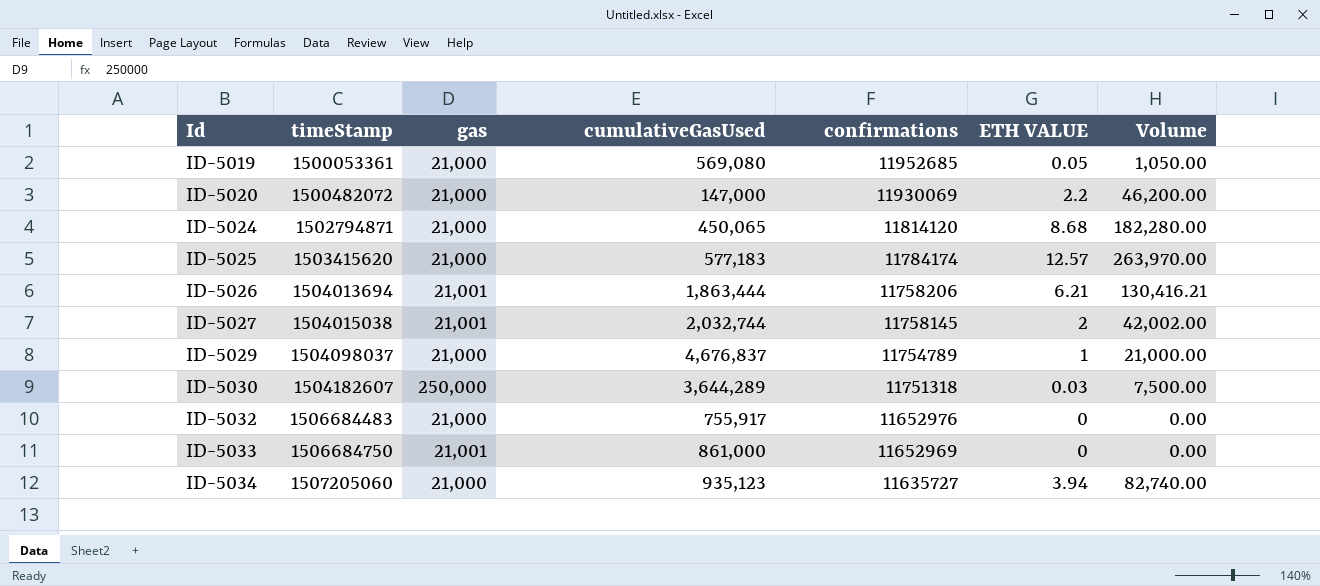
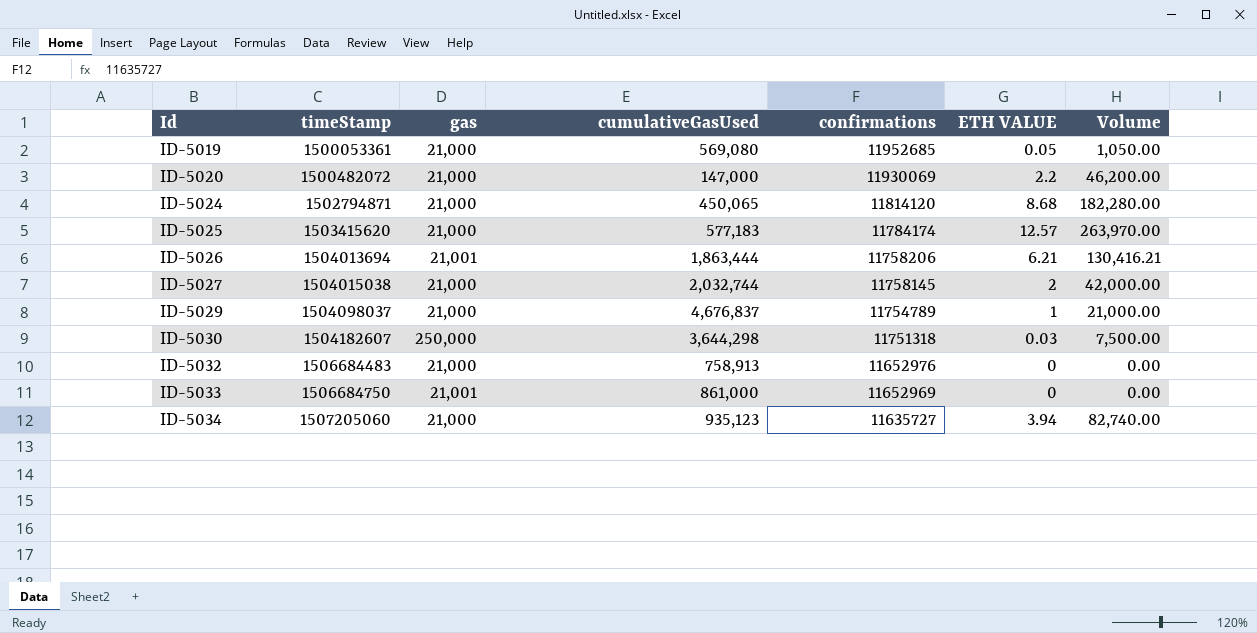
ID-5027 | gas: 21,001 -> 21,000
ID-5027 | Volume: 42,002.00 -> 42,000.00
ID-5030 | cumulativeGasUsed: 3,644,289 -> 3,644,298
ID-5032 | cumulativeGasUsed: 755,917 -> 758,913

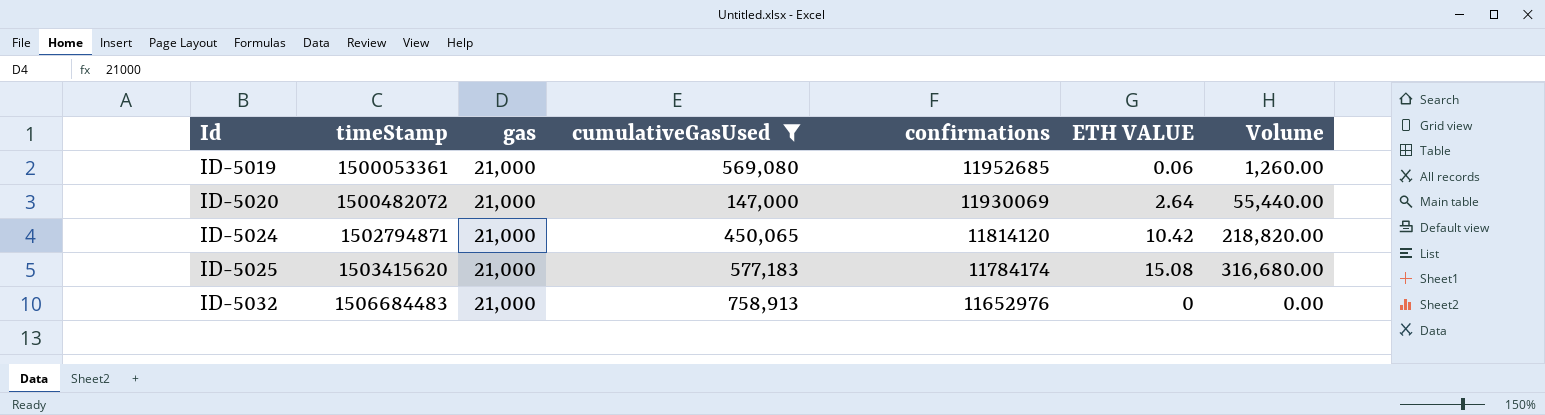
filter: none -> cumulativeGasUsed <= 758,913
ID-5019 | ETH VALUE: 0.05 -> 0.06
ID-5019 | Volume: 1,050.00 -> 1,260.00
ID-5020 | ETH VALUE: 2.2 -> 2.64
ID-5020 | Volume: 46,200.00 -> 55,440.00
ID-5024 | ETH VALUE: 8.68 -> 10.42
ID-5024 | Volume: 182,280.00 -> 218,820.00
ID-5025 | ETH VALUE: 12.57 -> 15.08
ID-5025 | Volume: 263,970.00 -> 316,680.00

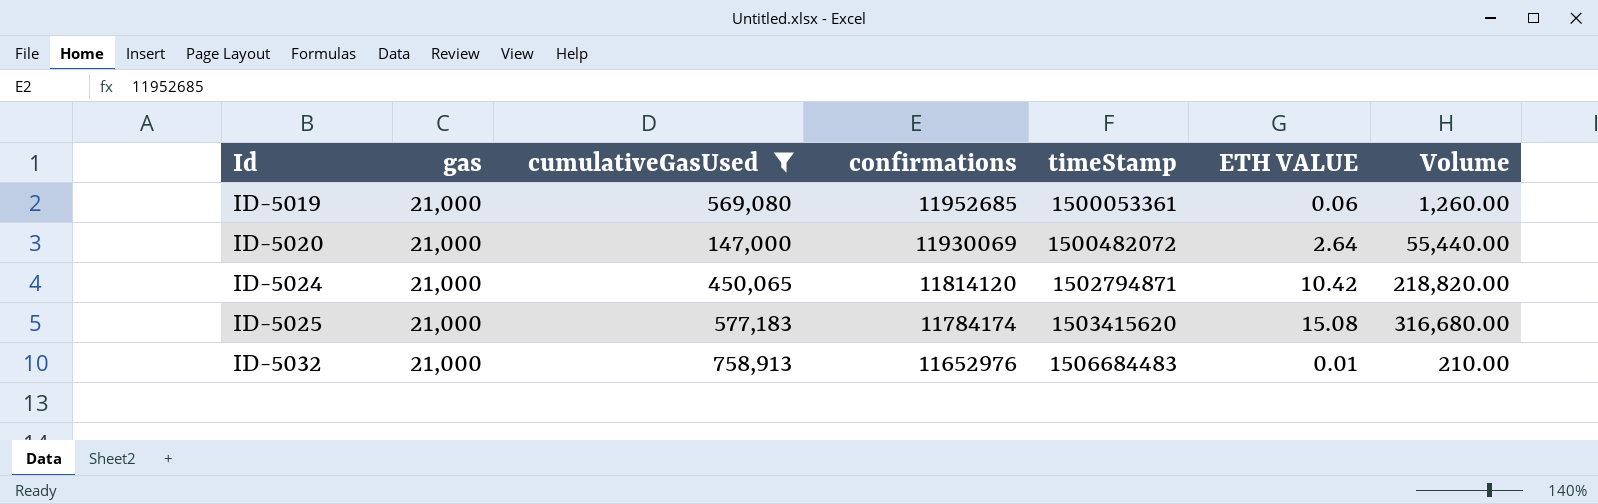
column timeStamp | position: 2 -> 5
ID-5032 | ETH VALUE: 0 -> 0.01
ID-5032 | Volume: 0.00 -> 210.00

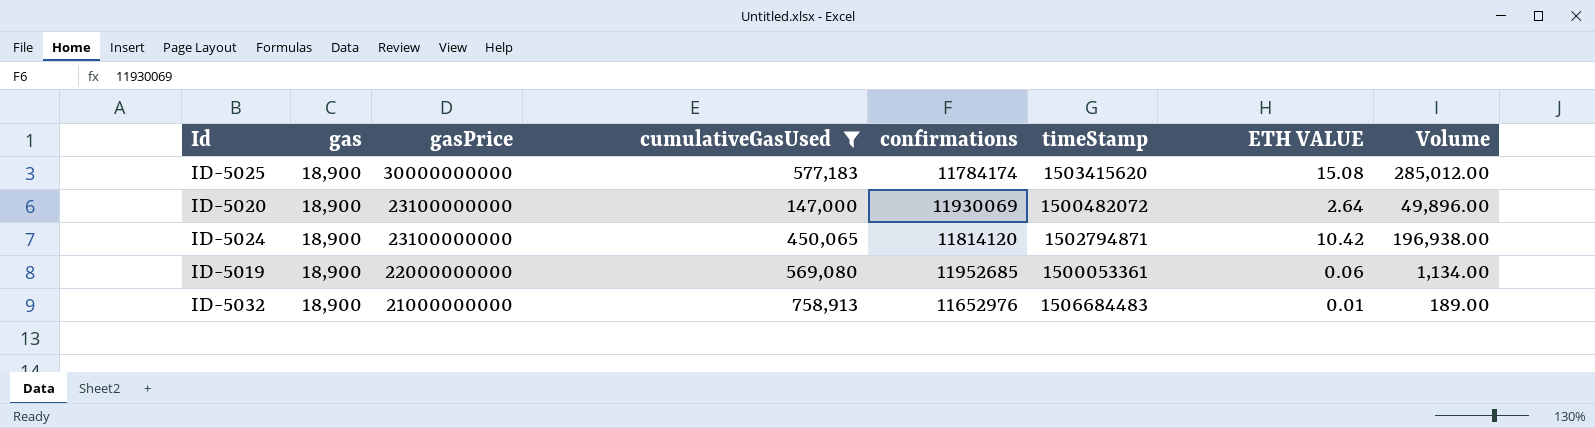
row order: Id ascending -> gasPrice descending
column gasPrice | position: none -> 3
ID-5025 | gas: 21,000 -> 18,900
ID-5025 | Volume: 316,680.00 -> 285,012.00
ID-5020 | gas: 21,000 -> 18,900
ID-5020 | Volume: 55,440.00 -> 49,896.00
ID-5024 | gas: 21,000 -> 18,900
ID-5024 | Volume: 218,820.00 -> 196,938.00
ID-5019 | gas: 21,000 -> 18,900
ID-5019 | Volume: 1,260.00 -> 1,134.00
ID-5032 | gas: 21,000 -> 18,900
ID-5032 | Volume: 210.00 -> 189.00

